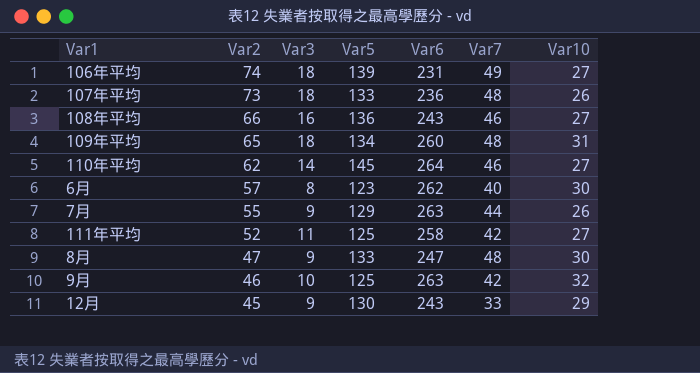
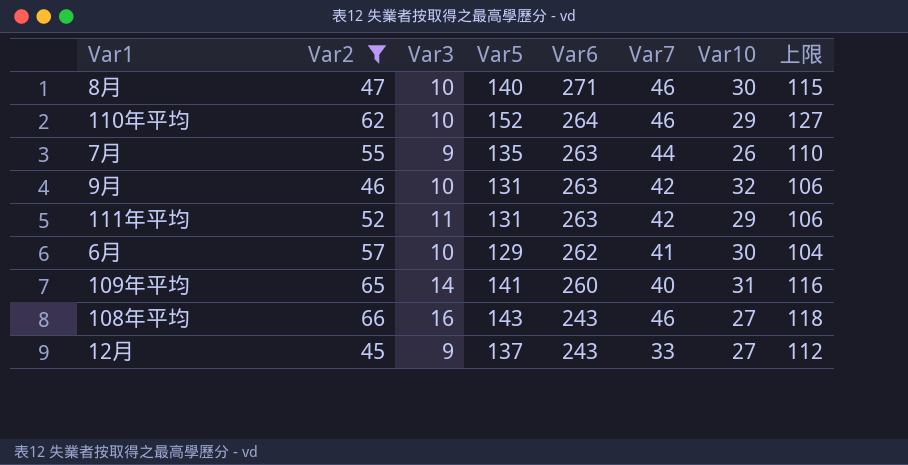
filter: none -> Var2 <= 66
row order: Var2 descending -> Var6 descending
column 上限 | formula: none -> [Var5] - 25
8月 | Var3: 9 -> 10
8月 | Var5: 133 -> 140
8月 | Var6: 247 -> 271
8月 | Var7: 48 -> 46
110年平均 | Var3: 14 -> 10
110年平均 | Var5: 145 -> 152
110年平均 | Var10: 27 -> 29
7月 | Var5: 129 -> 135
9月 | Var5: 125 -> 131
111年平均 | Var5: 125 -> 131
111年平均 | Var6: 258 -> 263
111年平均 | Var10: 27 -> 29
6月 | Var3: 8 -> 10
6月 | Var5: 123 -> 129
6月 | Var7: 40 -> 41
109年平均 | Var3: 18 -> 14
109年平均 | Var5: 134 -> 141
109年平均 | Var7: 48 -> 40
108年平均 | Var5: 136 -> 143
12月 | Var5: 130 -> 137
12月 | Var10: 29 -> 27

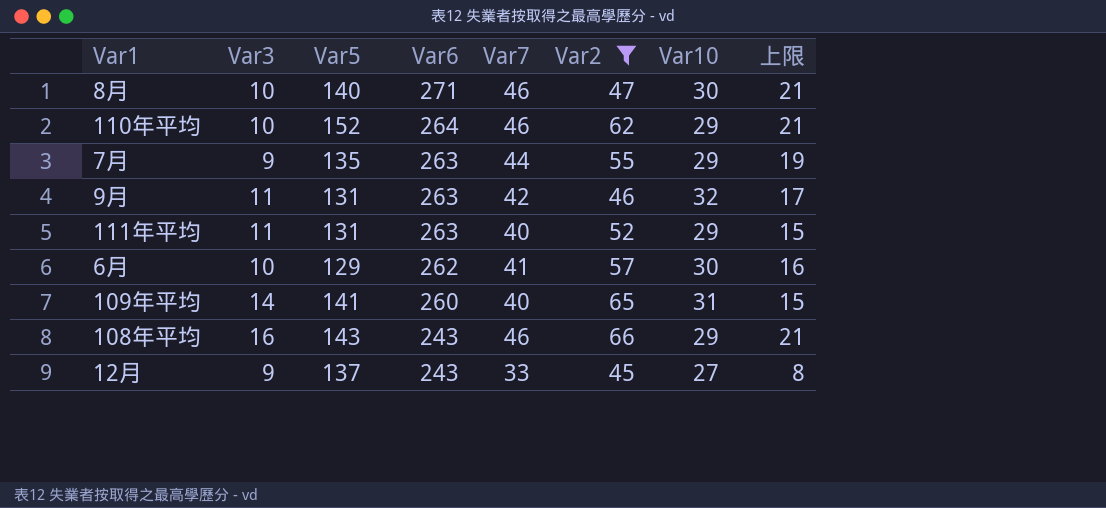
column Var2 | position: 2 -> 6
column 上限 | formula: [Var5] - 25 -> [Var7] - 25
7月 | Var10: 26 -> 29
9月 | Var3: 10 -> 11
111年平均 | Var7: 42 -> 40
108年平均 | Var10: 27 -> 29

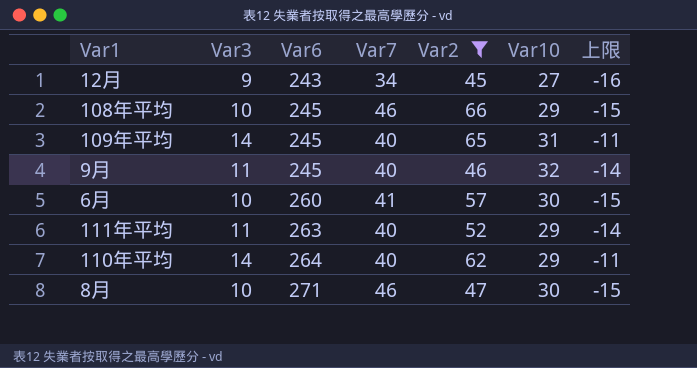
row order: Var6 descending -> Var6 ascending
column Var5 | position: 3 -> none
column 上限 | formula: [Var7] - 25 -> [Var3] - 25
row 7月: 9 | 135 | 263 | 44 | 55 | 29 | 19 -> none
12月 | Var7: 33 -> 34
108年平均 | Var3: 16 -> 10
108年平均 | Var6: 243 -> 245
109年平均 | Var6: 260 -> 245
9月 | Var6: 263 -> 245
9月 | Var7: 42 -> 40
6月 | Var6: 262 -> 260
110年平均 | Var3: 10 -> 14
110年平均 | Var7: 46 -> 40

